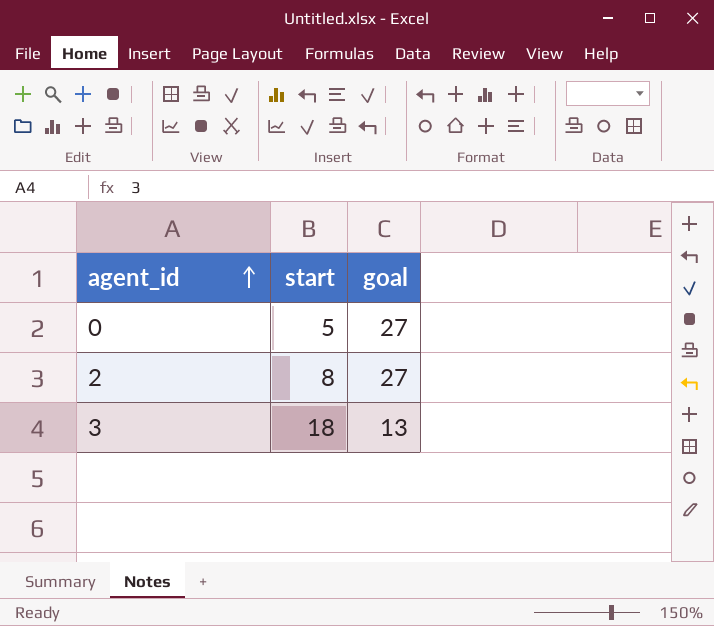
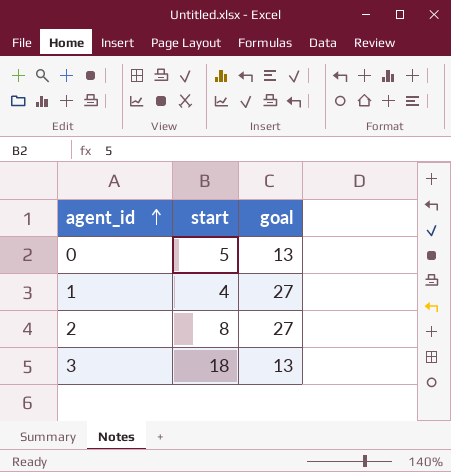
0 | goal: 27 -> 13
row 1: none -> 4 | 27

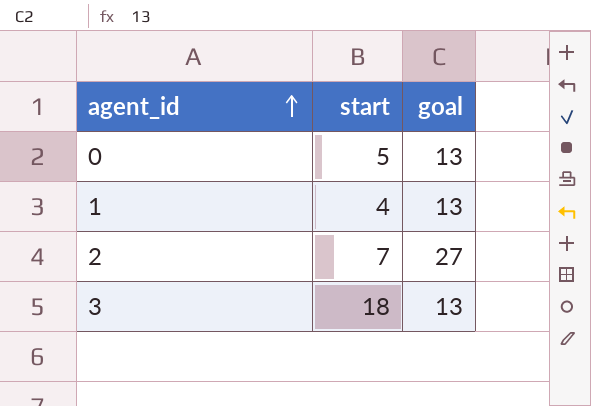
1 | goal: 27 -> 13
2 | start: 8 -> 7

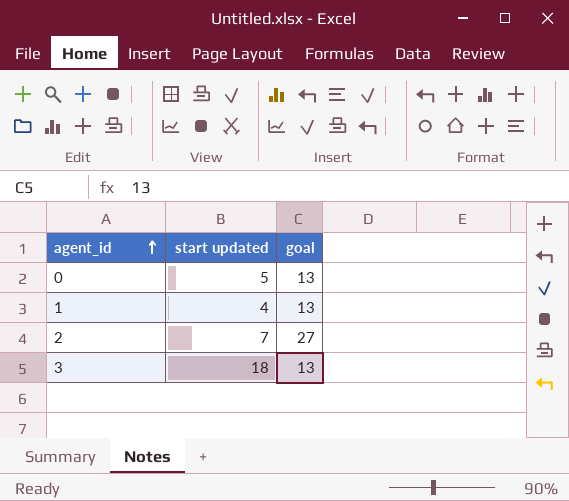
column name: start -> start updated

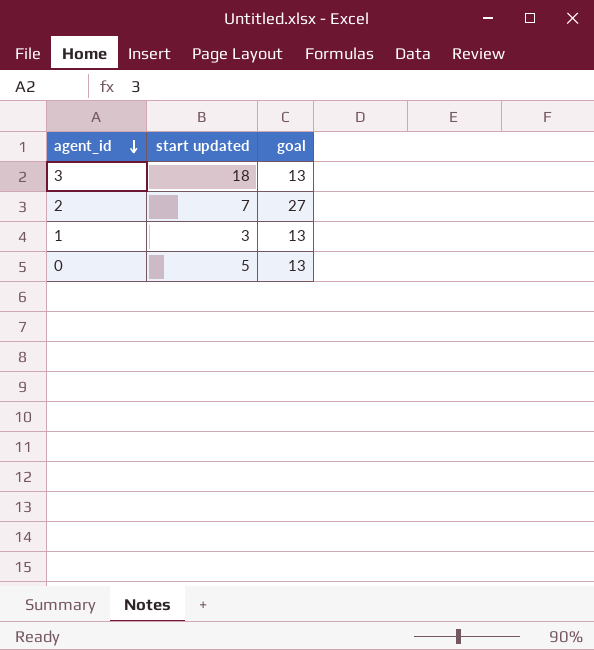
row order: agent_id ascending -> agent_id descending
1 | start updated: 4 -> 3

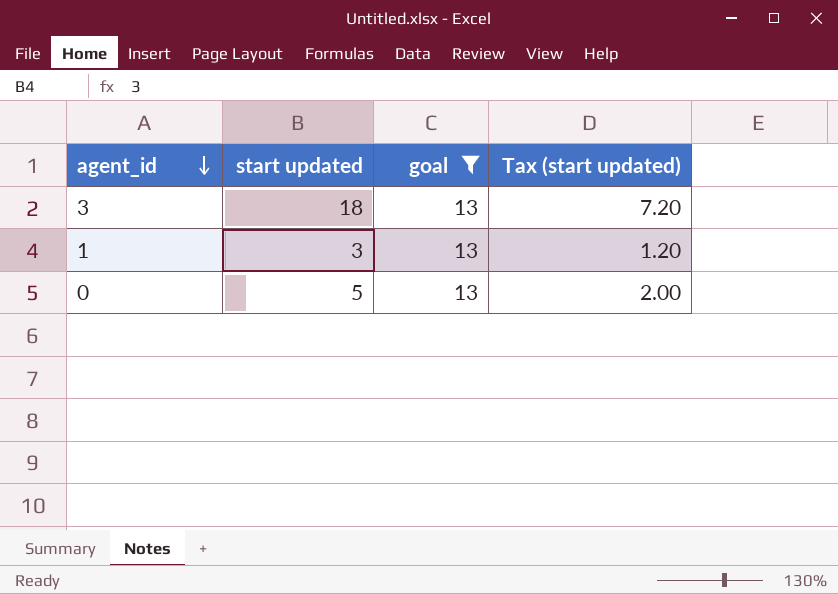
filter: none -> goal = 13
column Tax (start updated) | formula: none -> [start updated] * 0.4

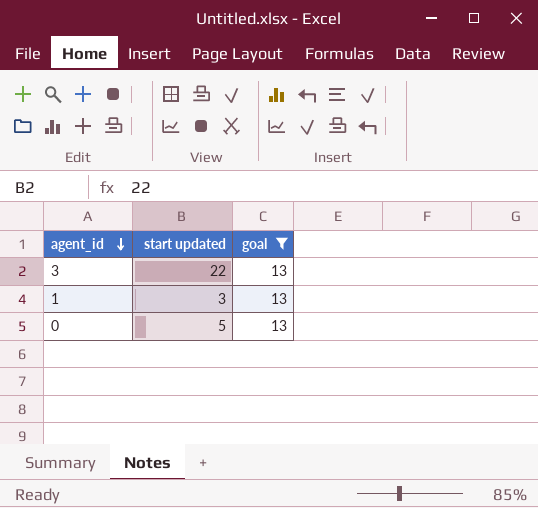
column Tax (start updated) | formula: [start updated] * 0.4 -> none
3 | start updated: 18 -> 22

